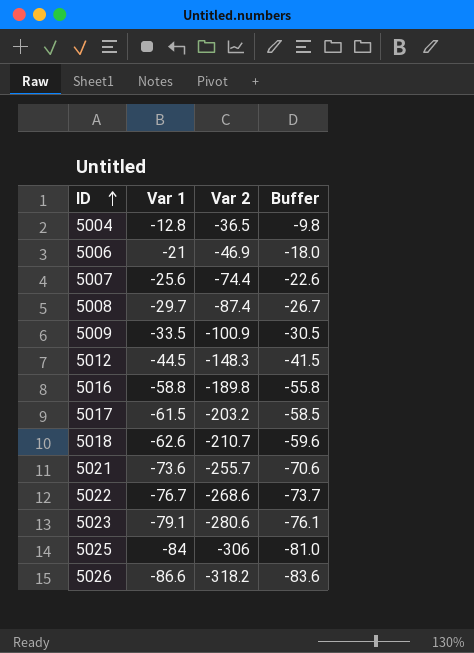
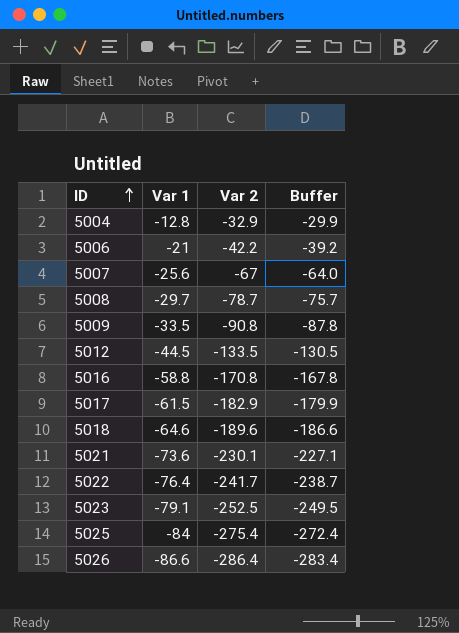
column Buffer | formula: [Var 1] + 3 -> [Var 2] + 3
5004 | Var 2: -36.5 -> -32.9
5006 | Var 2: -46.9 -> -42.2
5007 | Var 2: -74.4 -> -67
5008 | Var 2: -87.4 -> -78.7
5009 | Var 2: -100.9 -> -90.8
5012 | Var 2: -148.3 -> -133.5
5016 | Var 2: -189.8 -> -170.8
5017 | Var 2: -203.2 -> -182.9
5018 | Var 1: -62.6 -> -64.6
5018 | Var 2: -210.7 -> -189.6
5021 | Var 2: -255.7 -> -230.1
5022 | Var 1: -76.7 -> -76.4
5022 | Var 2: -268.6 -> -241.7
5023 | Var 2: -280.6 -> -252.5
5025 | Var 2: -306 -> -275.4
5026 | Var 2: -318.2 -> -286.4

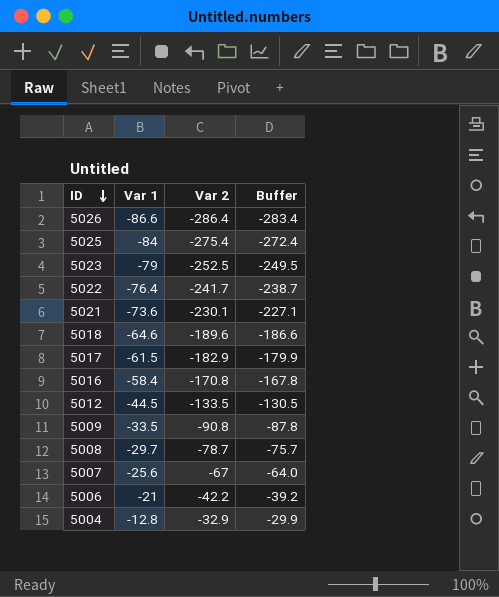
row order: ID ascending -> ID descending
5023 | Var 1: -79.1 -> -79
5016 | Var 1: -58.8 -> -58.4

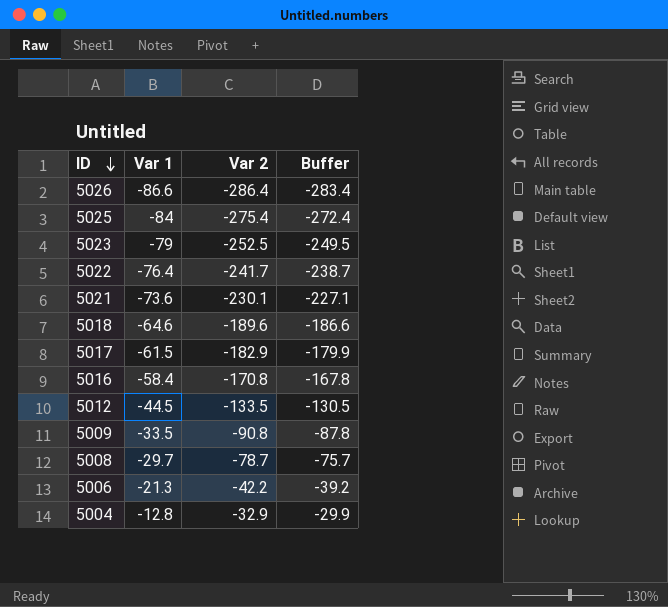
row 5007: -25.6 | -67 | -64.0 -> none
5006 | Var 1: -21 -> -21.3

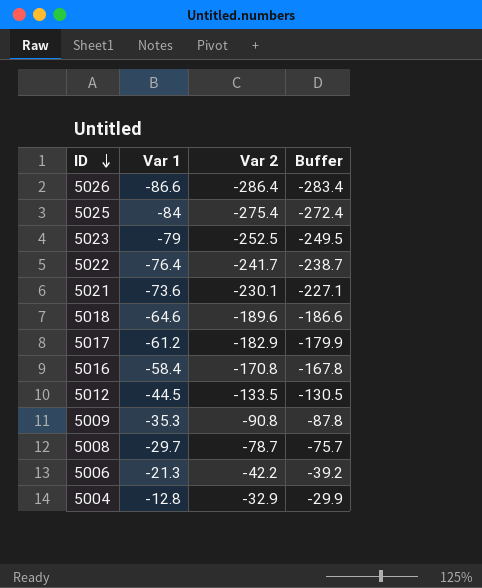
5017 | Var 1: -61.5 -> -61.2
5009 | Var 1: -33.5 -> -35.3

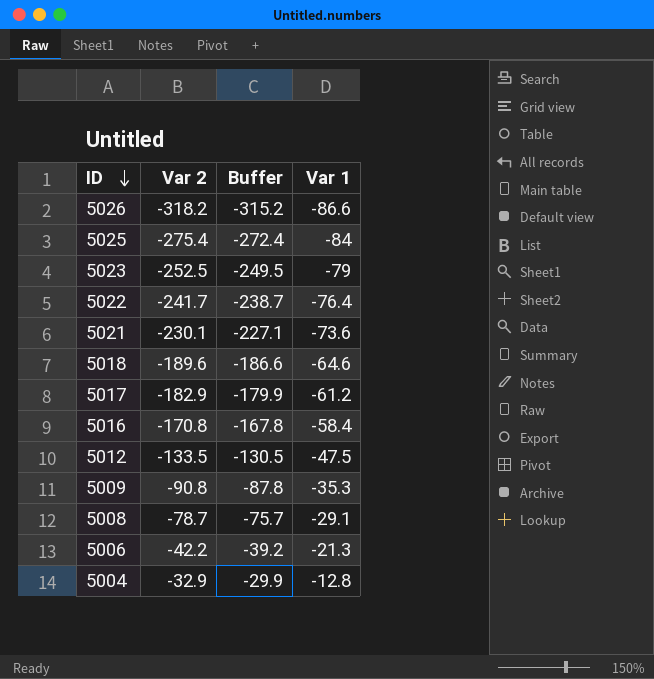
column Var 1 | position: 2 -> 4
5026 | Var 2: -286.4 -> -318.2
5026 | Buffer: -283.4 -> -315.2
5012 | Var 1: -44.5 -> -47.5
5008 | Var 1: -29.7 -> -29.1

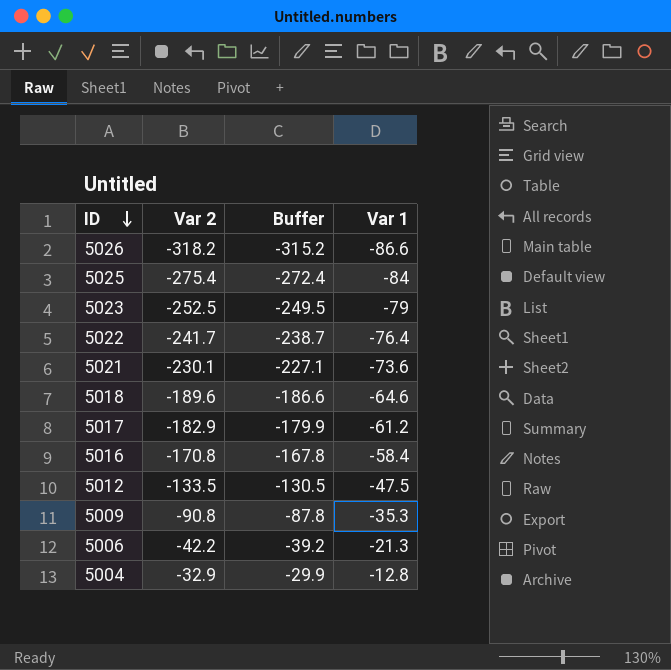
row 5008: -78.7 | -75.7 | -29.1 -> none

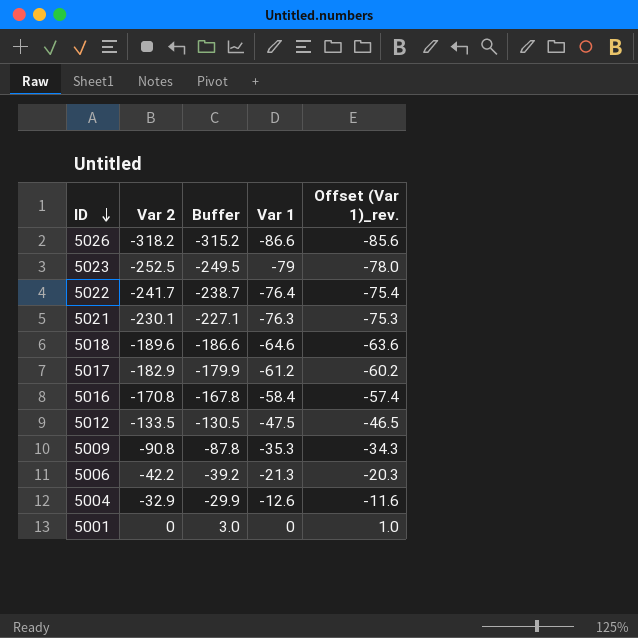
column Offset (Var 1)_rev. | formula: none -> [Var 1] + 1
row 5025: -275.4 | -272.4 | -84 -> none
5021 | Var 1: -73.6 -> -76.3
5004 | Var 1: -12.8 -> -12.6
row 5001: none -> 0 | 3.0 | 0 | 1.0

